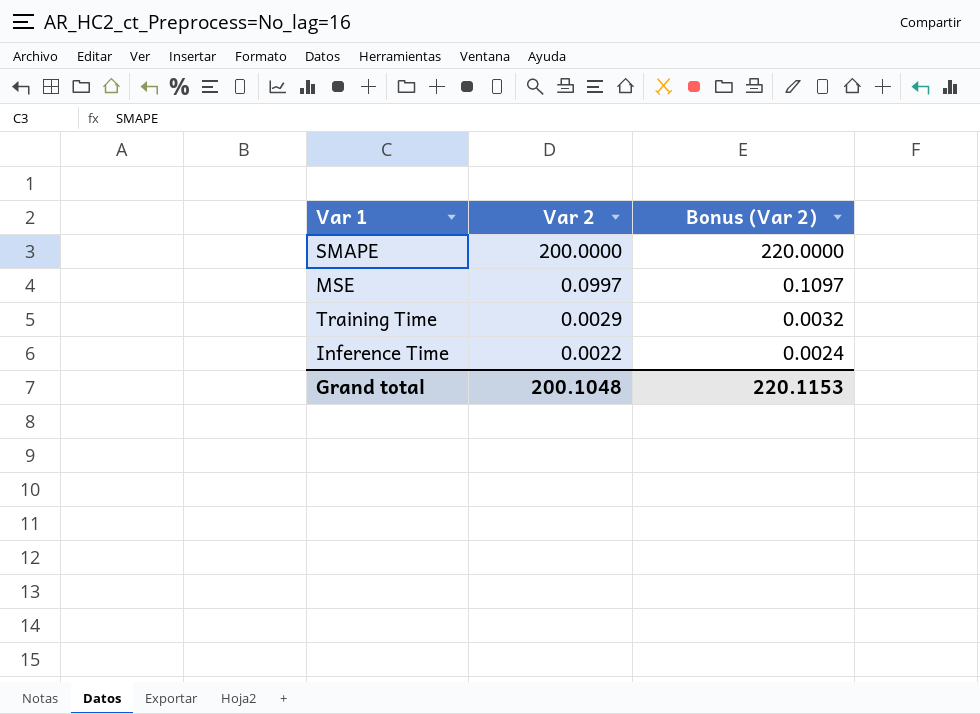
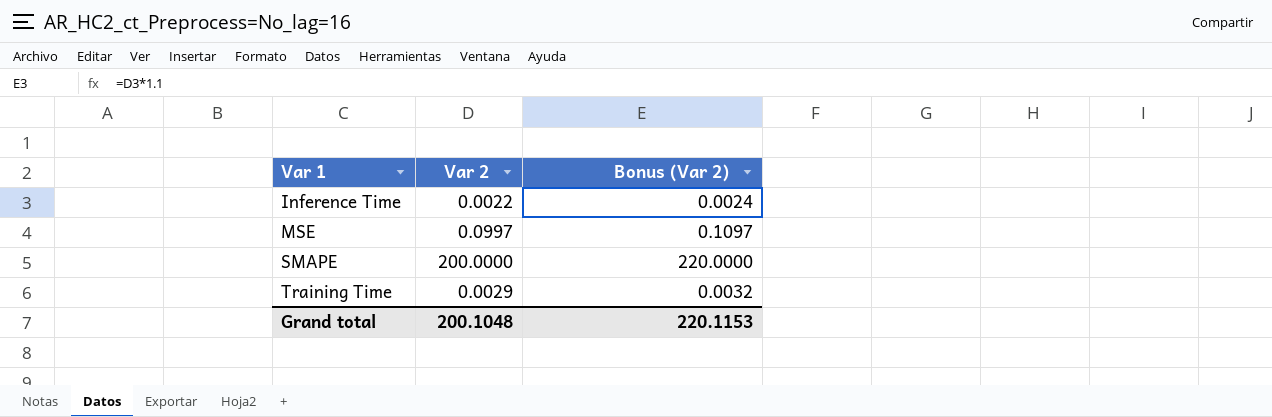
row order: Var 2 descending -> Var 1 ascending

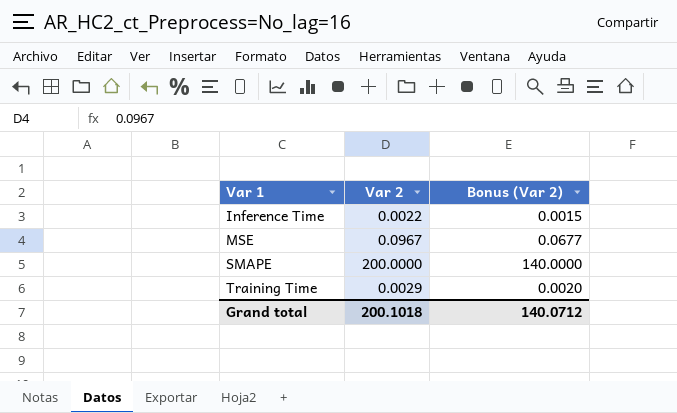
column Bonus (Var 2) | formula: [Var 2] * 1.1 -> [Var 2] * 0.7
MSE | Var 2: 0.0997 -> 0.0967
Grand total | Var 2: 200.1048 -> 200.1018
Grand total | Bonus (Var 2): 220.1153 -> 140.0712

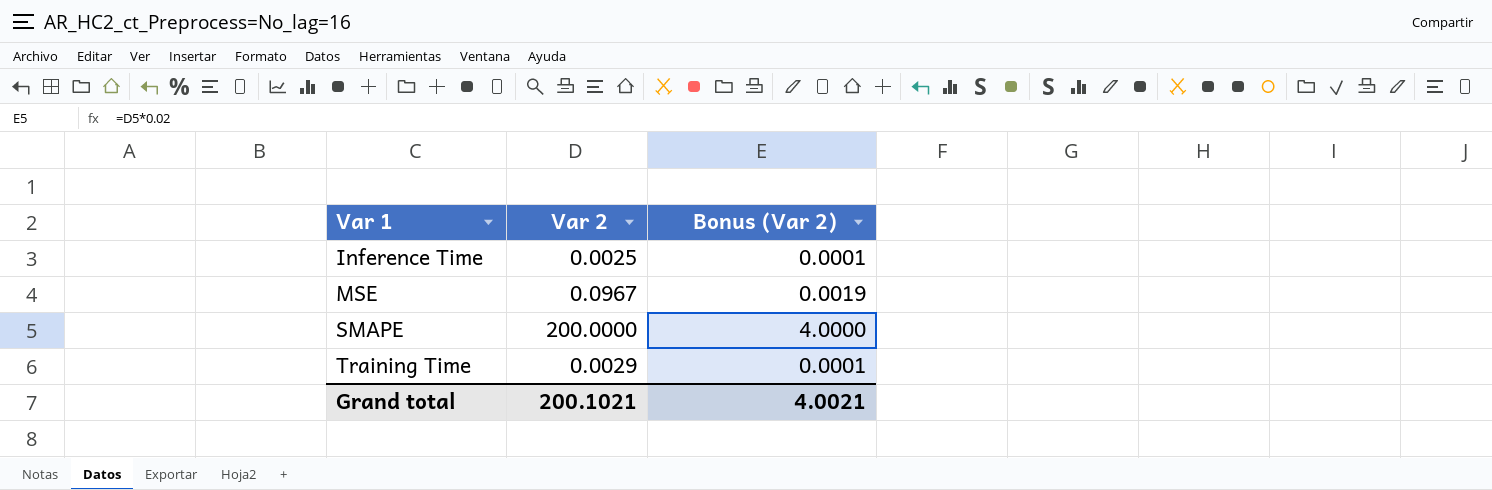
column Bonus (Var 2) | formula: [Var 2] * 0.7 -> [Var 2] * 0.02
Inference Time | Var 2: 0.0022 -> 0.0025
Grand total | Var 2: 200.1018 -> 200.1021
Grand total | Bonus (Var 2): 140.0712 -> 4.0021

